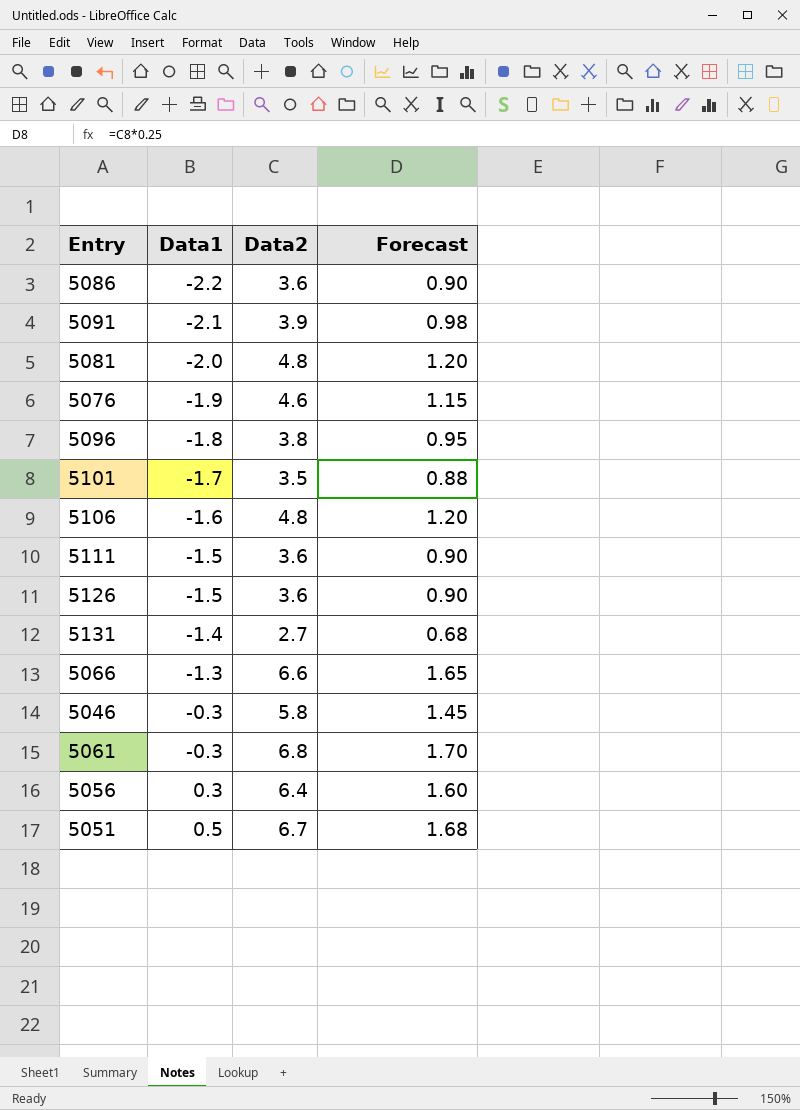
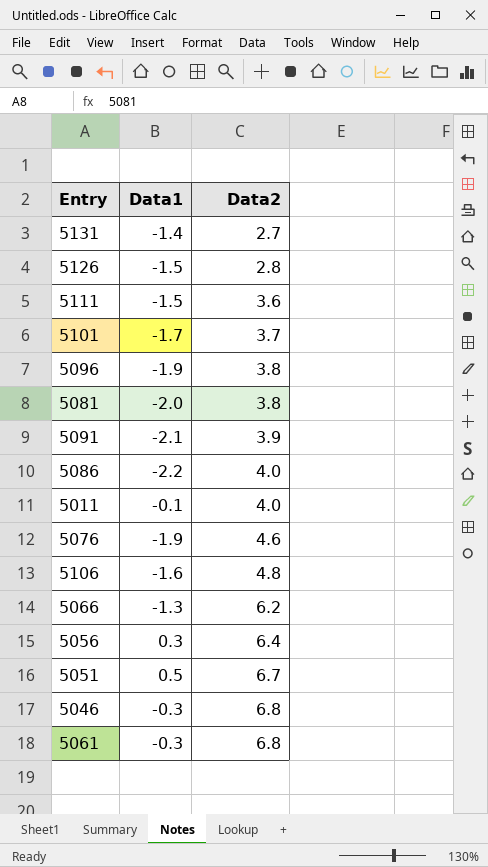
row order: Data1 ascending -> Data2 ascending
column Forecast | formula: [Data2] * 0.25 -> none
5126 | Data2: 3.6 -> 2.8
5101 | Data2: 3.5 -> 3.7
5096 | Data1: -1.8 -> -1.9
5081 | Data2: 4.8 -> 3.8
5086 | Data2: 3.6 -> 4.0
row 5011: none -> -0.1 | 4.0
5066 | Data2: 6.6 -> 6.2
5046 | Data2: 5.8 -> 6.8

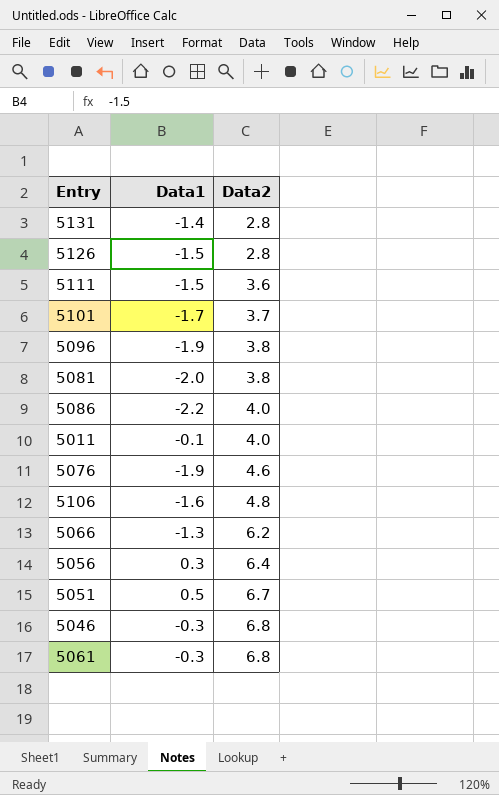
row 5091: -2.1 | 3.9 -> none
5131 | Data2: 2.7 -> 2.8

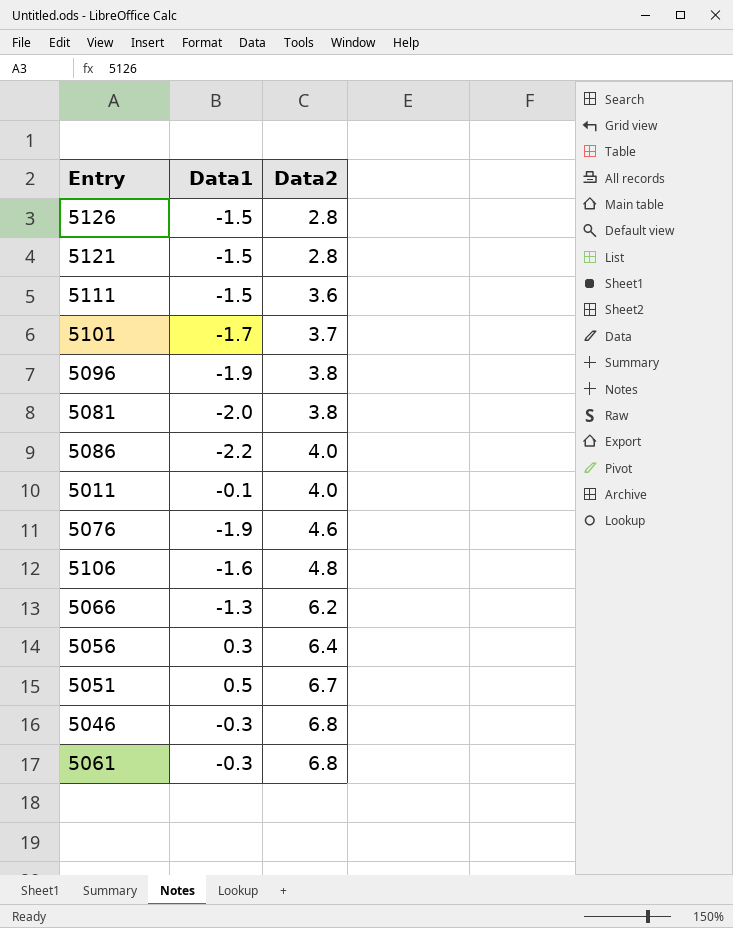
row 5131: -1.4 | 2.8 -> none
row 5121: none -> -1.5 | 2.8

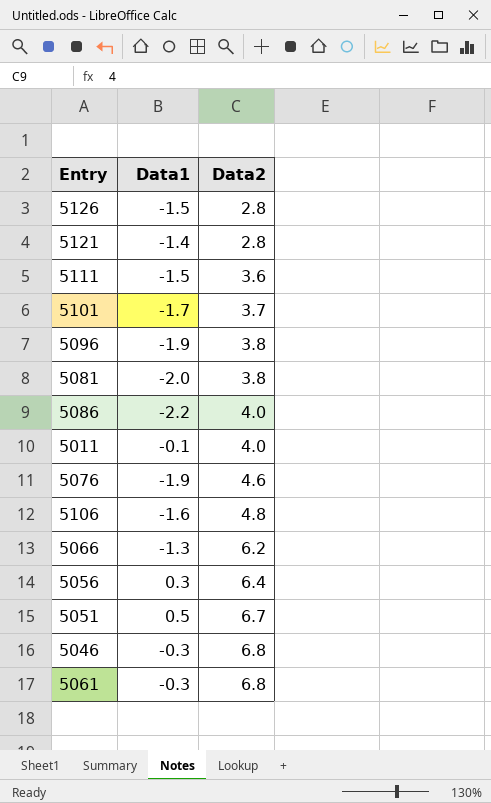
5121 | Data1: -1.5 -> -1.4

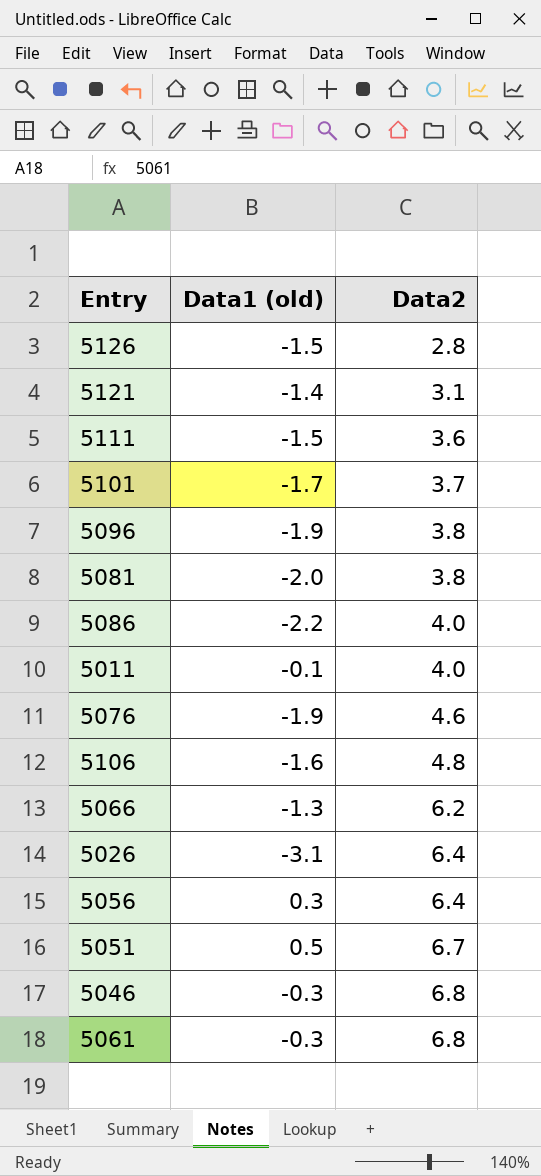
column name: Data1 -> Data1 (old)
5121 | Data2: 2.8 -> 3.1
row 5026: none -> -3.1 | 6.4

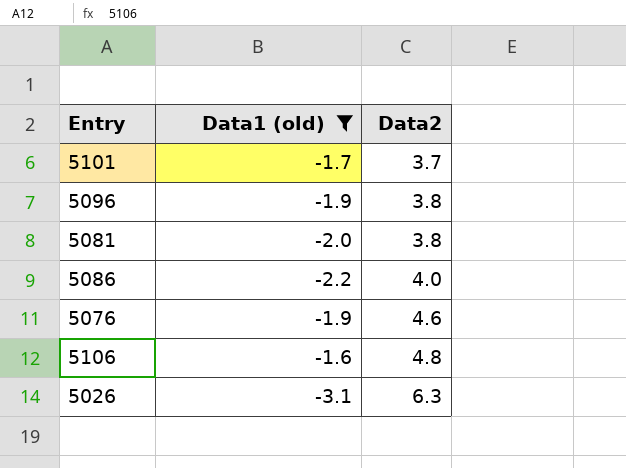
filter: none -> Data1 (old) <= -1.6
5026 | Data2: 6.4 -> 6.3

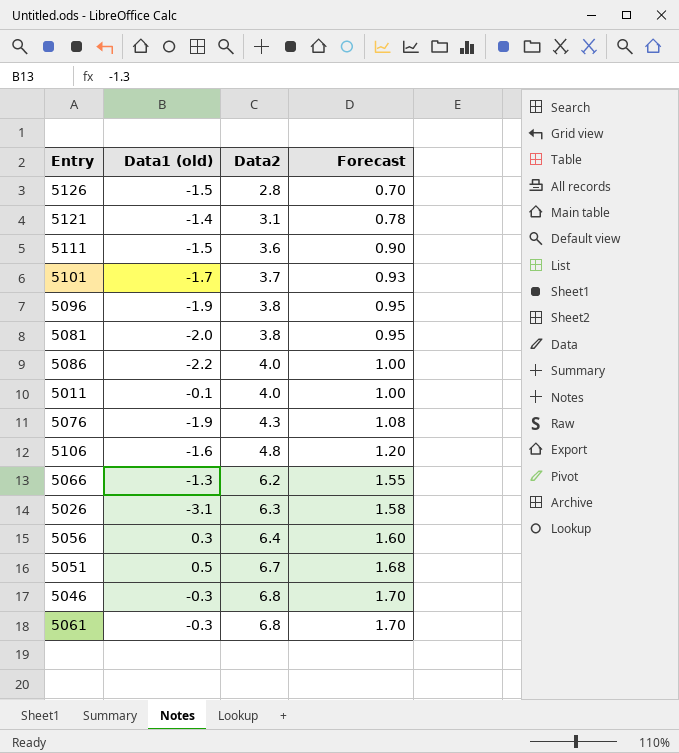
filter: Data1 (old) <= -1.6 -> none
column Forecast | formula: none -> [Data2] * 0.25
5076 | Data2: 4.6 -> 4.3

